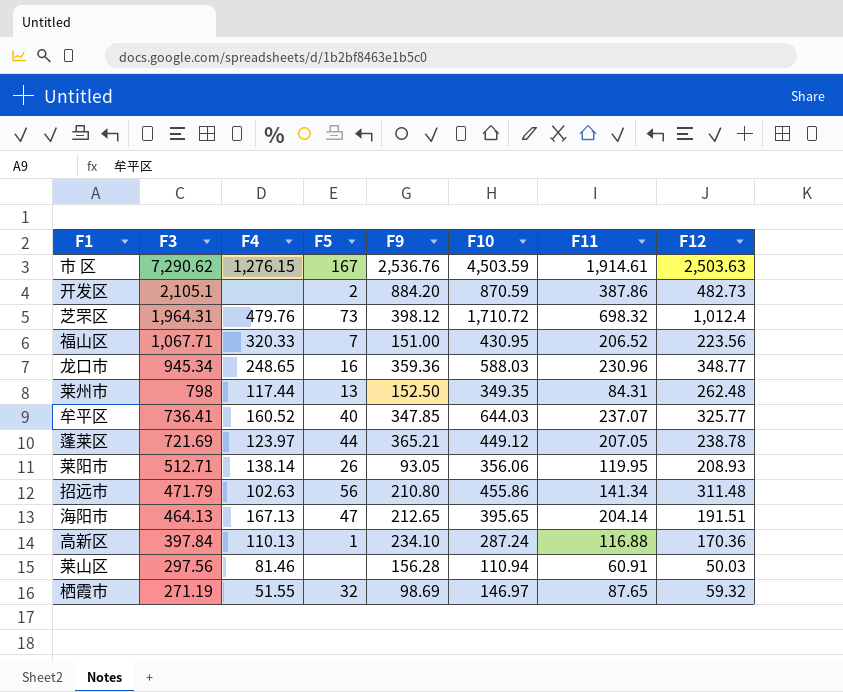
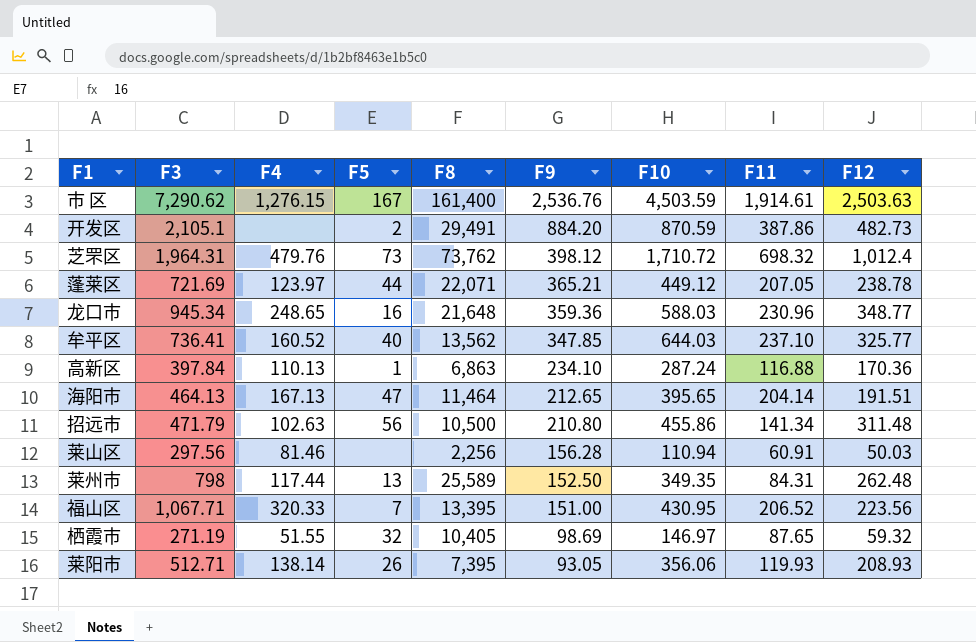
row order: F3 descending -> F9 descending
column F8 | position: none -> 5
牟平区 | F11: 237.07 -> 237.10
莱阳市 | F11: 119.95 -> 119.93

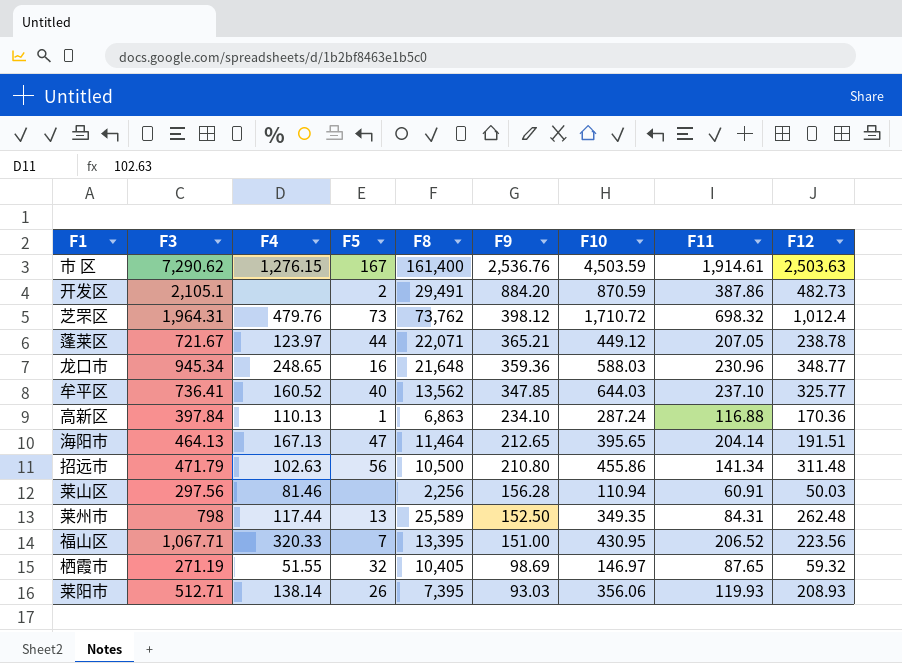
蓬莱区 | F3: 721.69 -> 721.67
莱阳市 | F9: 93.05 -> 93.03

